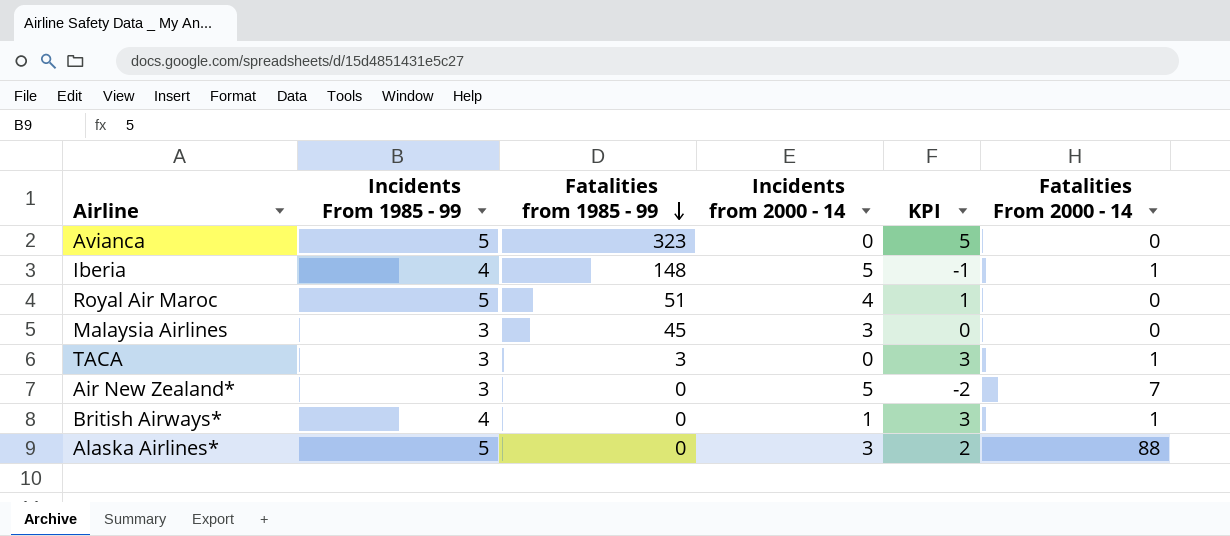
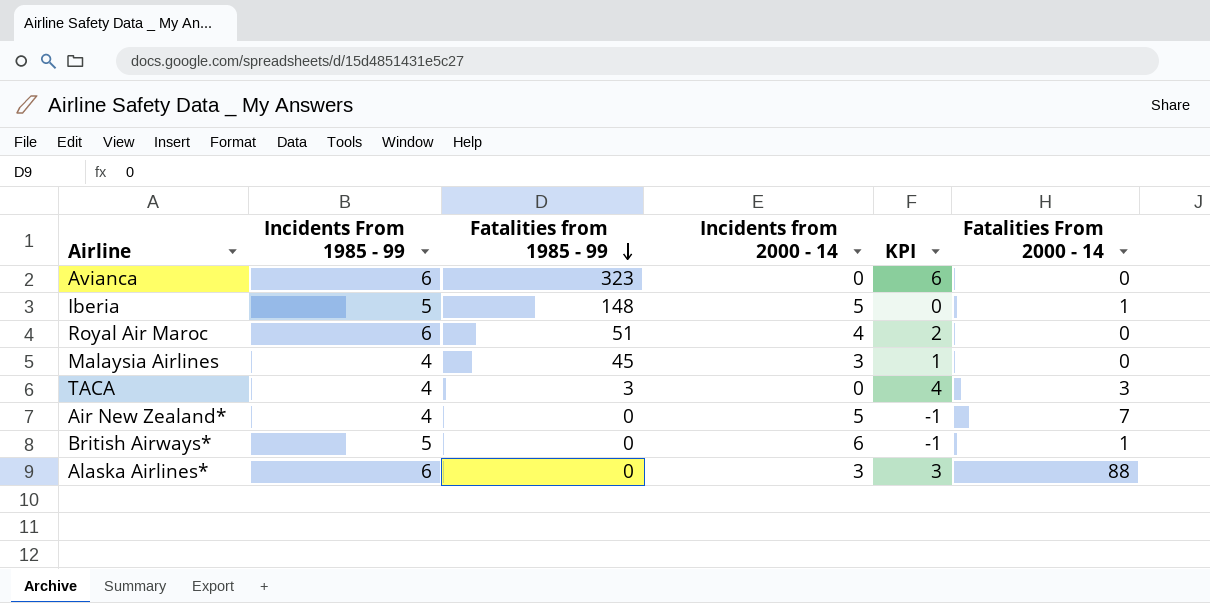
Avianca | Incidents From 1985 - 99: 5 -> 6
Avianca | KPI: 5 -> 6
Iberia | Incidents From 1985 - 99: 4 -> 5
Iberia | KPI: -1 -> 0
Royal Air Maroc | Incidents From 1985 - 99: 5 -> 6
Royal Air Maroc | KPI: 1 -> 2
Malaysia Airlines | Incidents From 1985 - 99: 3 -> 4
Malaysia Airlines | KPI: 0 -> 1
TACA | Incidents From 1985 - 99: 3 -> 4
TACA | KPI: 3 -> 4
TACA | Fatalities From 2000 - 14: 1 -> 3
Air New Zealand* | Incidents From 1985 - 99: 3 -> 4
Air New Zealand* | KPI: -2 -> -1
British Airways* | Incidents From 1985 - 99: 4 -> 5
British Airways* | Incidents from 2000 - 14: 1 -> 6
British Airways* | KPI: 3 -> -1
Alaska Airlines* | Incidents From 1985 - 99: 5 -> 6
Alaska Airlines* | KPI: 2 -> 3

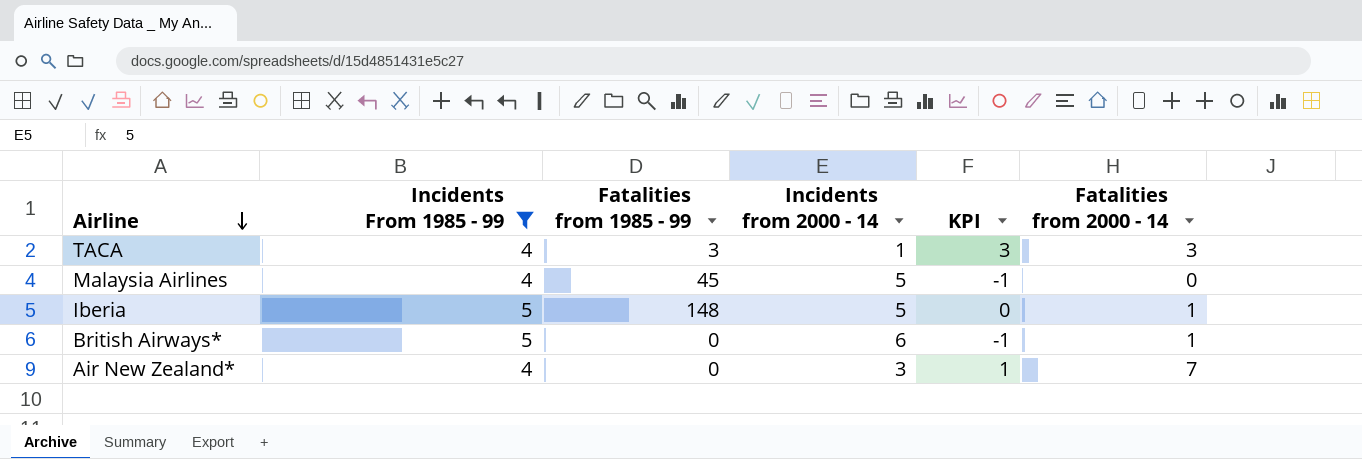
filter: none -> Incidents From 1985 - 99 != 6
row order: Fatalities from 1985 - 99 descending -> Airline descending
column name: Fatalities From 2000 - 14 -> Fatalities from 2000 - 14
TACA | Incidents from 2000 - 14: 0 -> 1
TACA | KPI: 4 -> 3
Malaysia Airlines | Incidents from 2000 - 14: 3 -> 5
Malaysia Airlines | KPI: 1 -> -1
Air New Zealand* | Incidents from 2000 - 14: 5 -> 3
Air New Zealand* | KPI: -1 -> 1

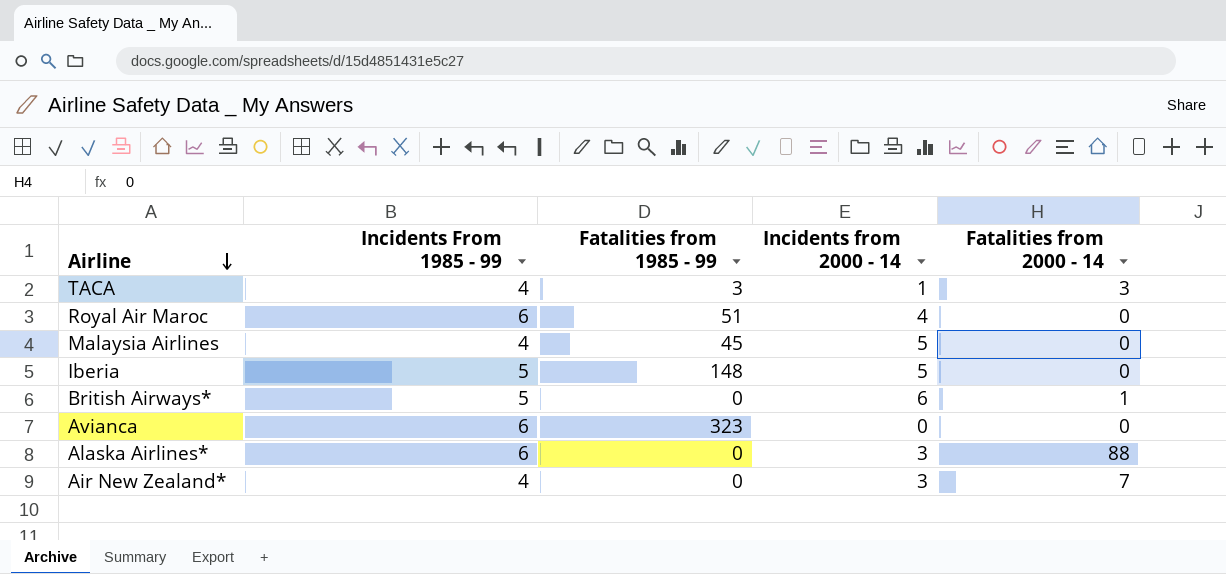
filter: Incidents From 1985 - 99 != 6 -> none
column KPI | formula: [Incidents From 1985 - 99] - [Incidents from 2000 - 14] -> none
Iberia | Fatalities from 2000 - 14: 1 -> 0

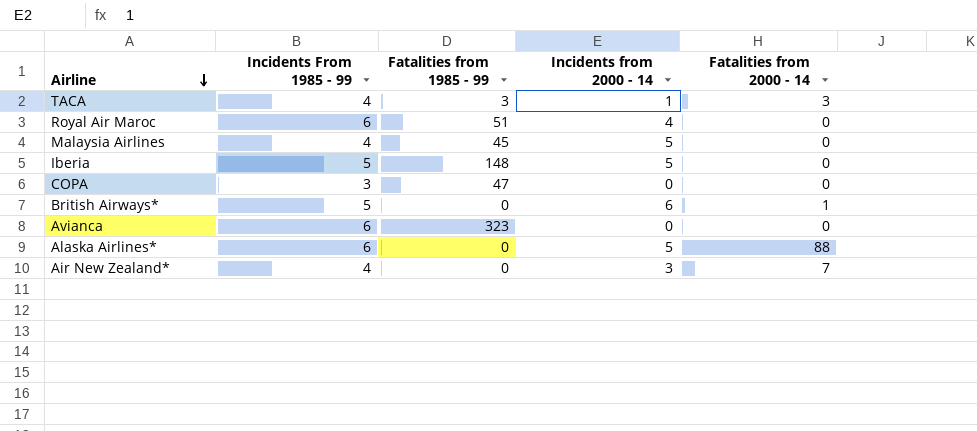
row COPA: none -> 3 | 47 | 0 | 0
Alaska Airlines* | Incidents from 2000 - 14: 3 -> 5

